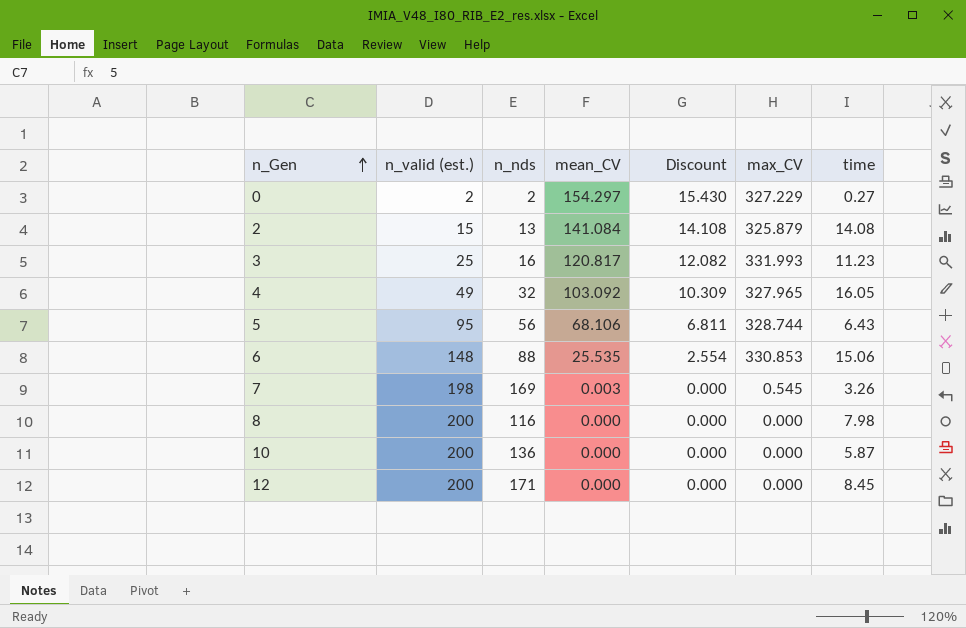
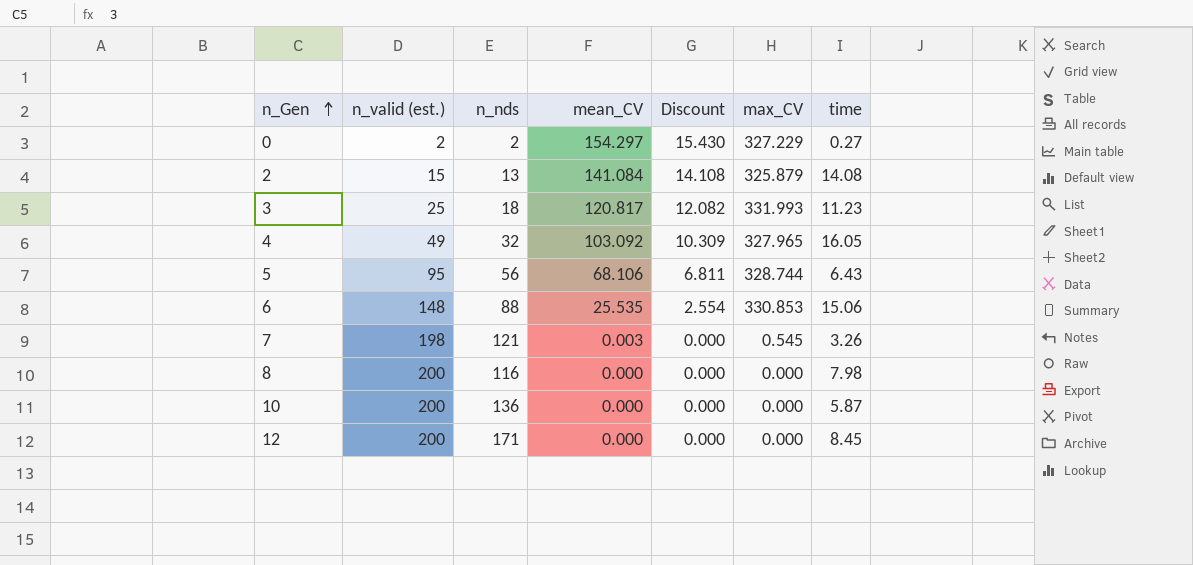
3 | n_nds: 16 -> 18
7 | n_nds: 169 -> 121

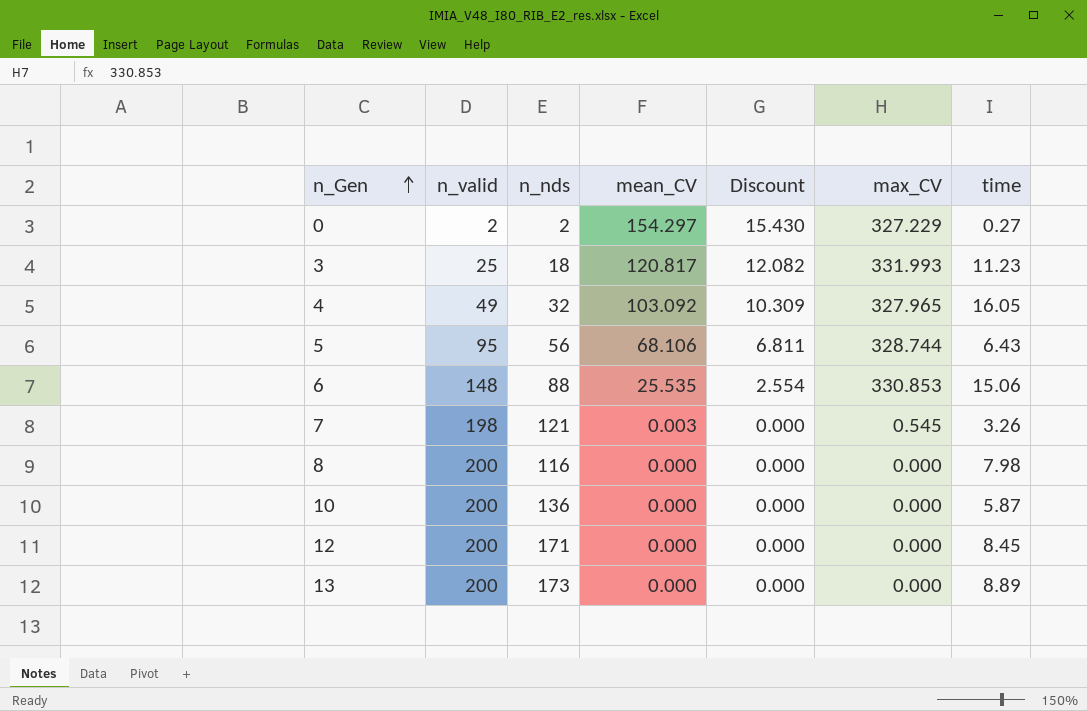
column name: n_valid (est.) -> n_valid
row 2: 15 | 13 | 141.084 | 14.108 | 325.879 | 14.08 -> none
row 13: none -> 200 | 173 | 0.000 | 0.000 | 0.000 | 8.89

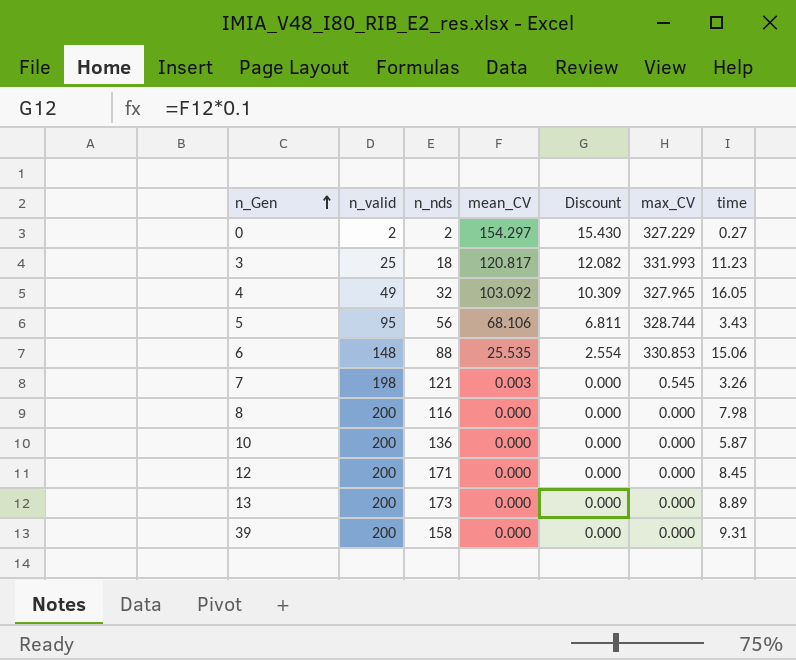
5 | time: 6.43 -> 3.43
row 39: none -> 200 | 158 | 0.000 | 0.000 | 0.000 | 9.31

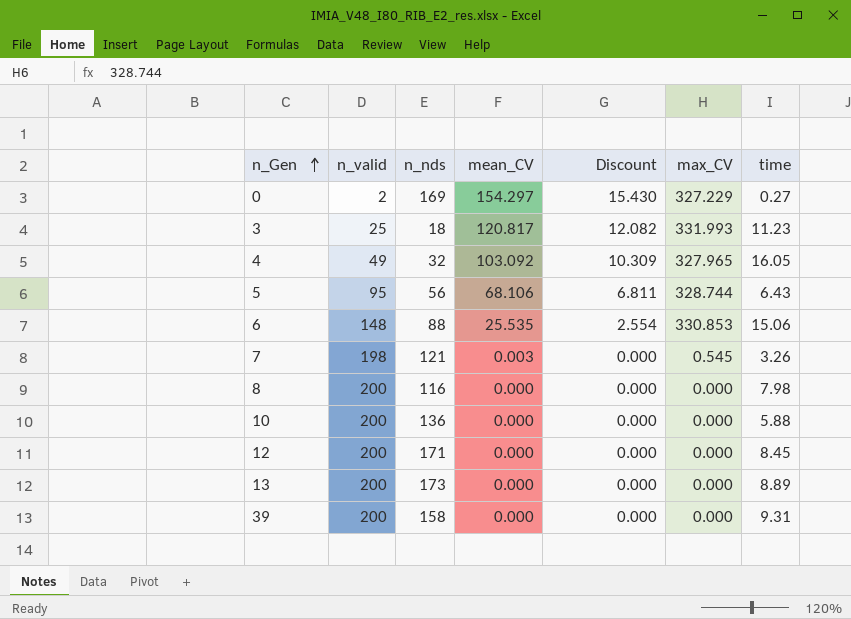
0 | n_nds: 2 -> 169
5 | time: 3.43 -> 6.43
10 | time: 5.87 -> 5.88

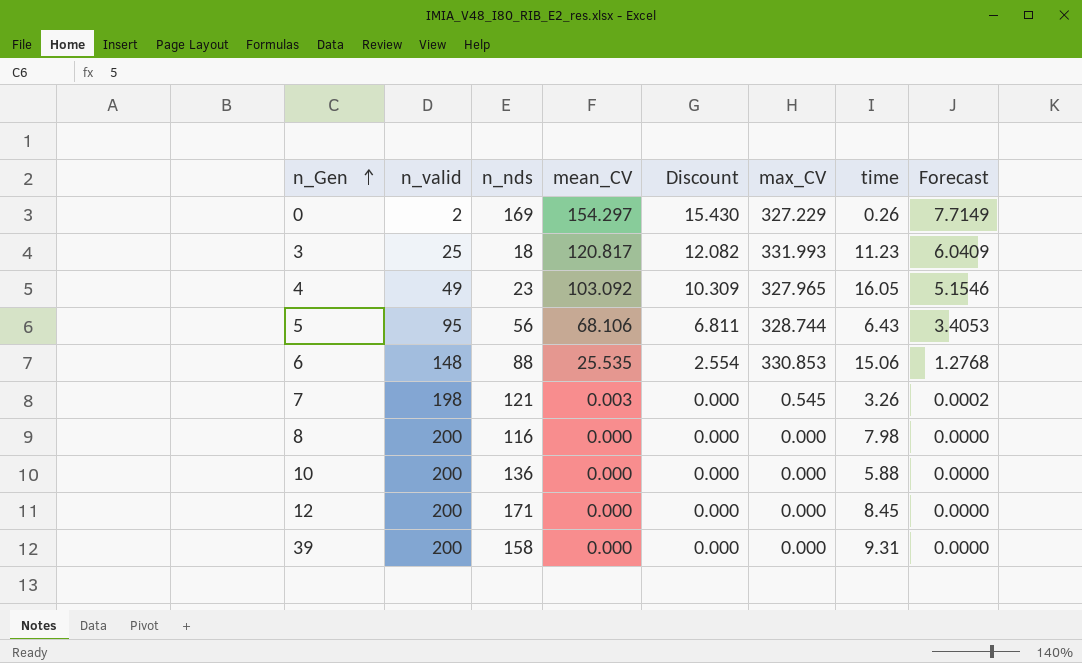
column Forecast | formula: none -> [mean_CV] * 0.05
row 13: 200 | 173 | 0.000 | 0.000 | 0.000 | 8.89 -> none
0 | time: 0.27 -> 0.26
4 | n_nds: 32 -> 23

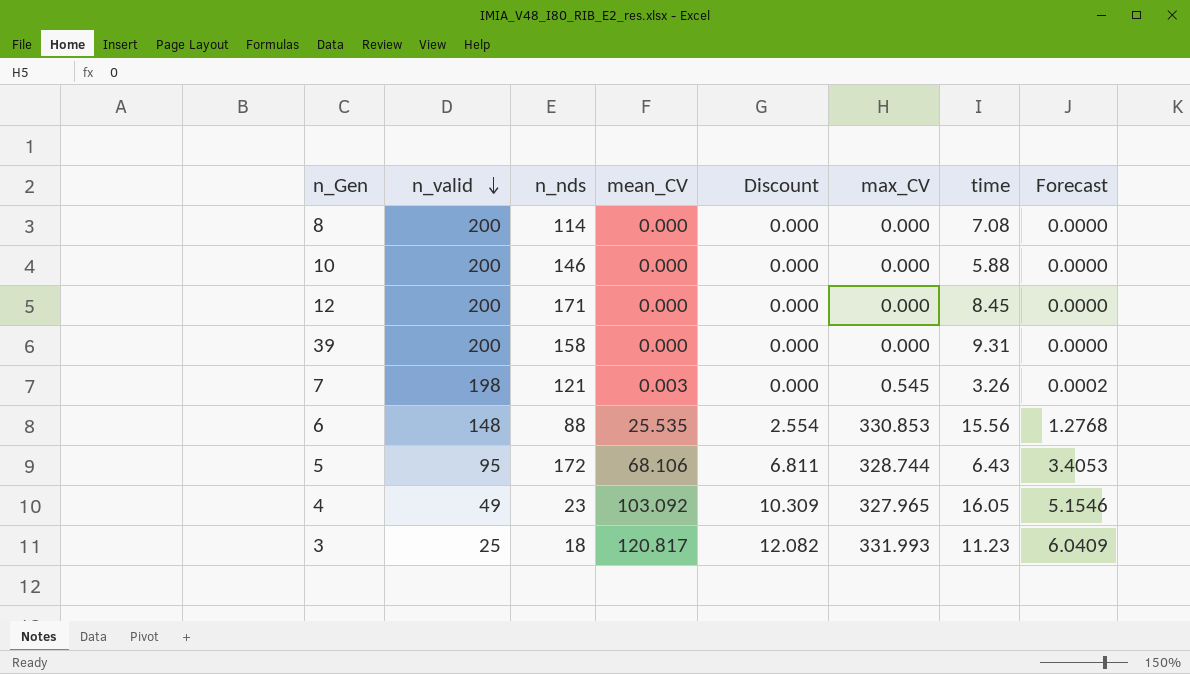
row order: n_Gen ascending -> n_valid descending
row 0: 2 | 169 | 154.297 | 15.430 | 327.229 | 0.26 | 7.7149 -> none
8 | n_nds: 116 -> 114
8 | time: 7.98 -> 7.08
10 | n_nds: 136 -> 146
6 | time: 15.06 -> 15.56
5 | n_nds: 56 -> 172

